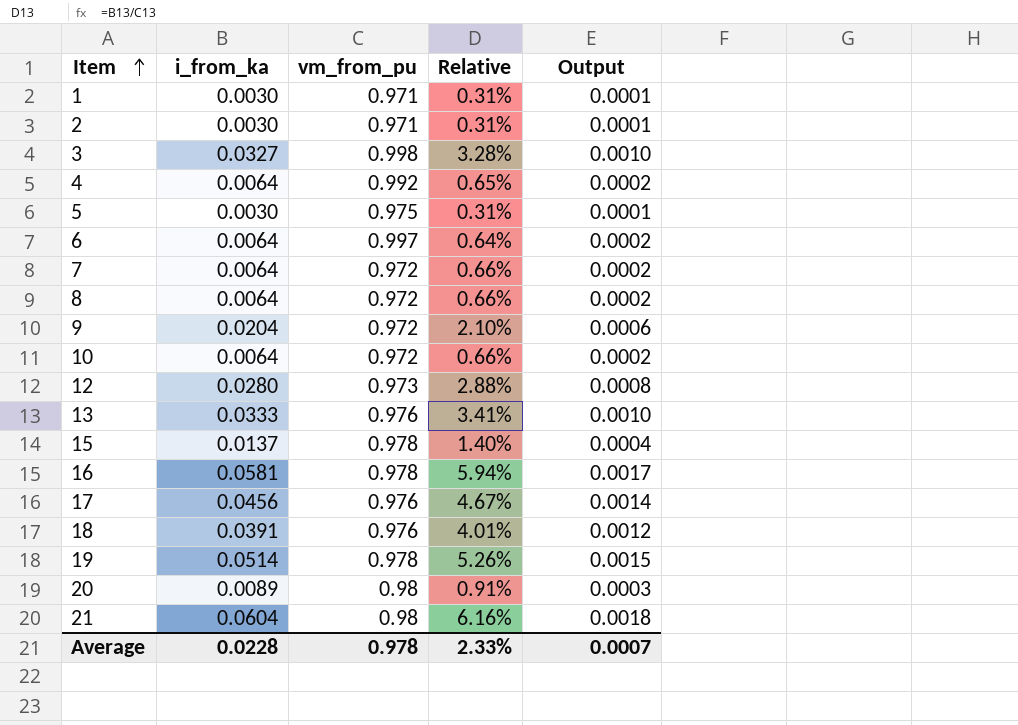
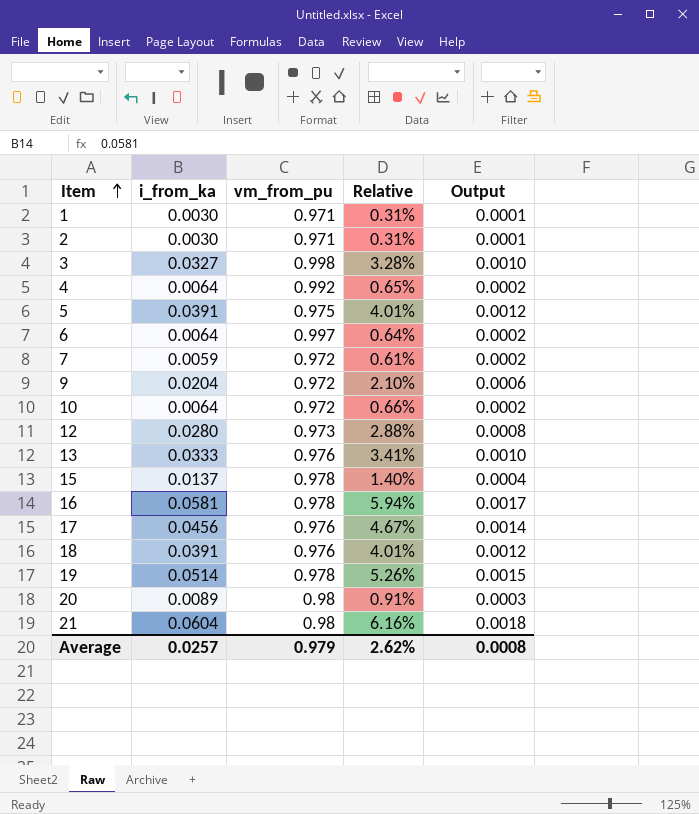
row 8: 0.0064 | 0.972 | 0.66% | 0.0002 -> none
5 | i_from_ka: 0.0030 -> 0.0391
5 | Relative: 0.31% -> 4.01%
5 | Output: 0.0001 -> 0.0012
7 | i_from_ka: 0.0064 -> 0.0059
7 | Relative: 0.66% -> 0.61%
Average | i_from_ka: 0.0228 -> 0.0257
Average | vm_from_pu: 0.978 -> 0.979
Average | Relative: 2.33% -> 2.62%
Average | Output: 0.0007 -> 0.0008

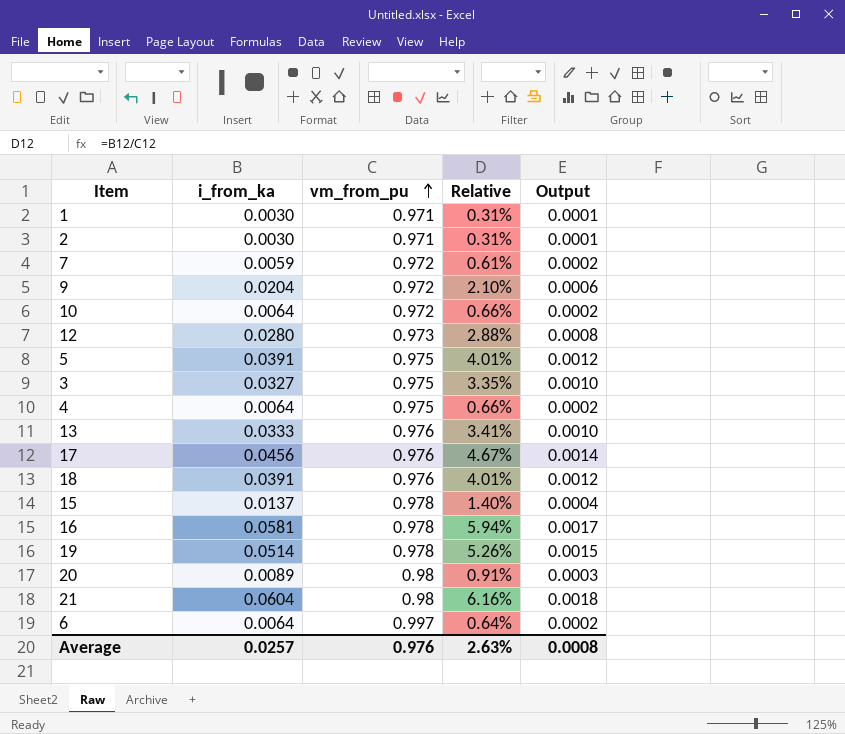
row order: Item ascending -> vm_from_pu ascending
3 | vm_from_pu: 0.998 -> 0.975
3 | Relative: 3.28% -> 3.35%
4 | vm_from_pu: 0.992 -> 0.975
4 | Relative: 0.65% -> 0.66%
Average | vm_from_pu: 0.979 -> 0.976
Average | Relative: 2.62% -> 2.63%

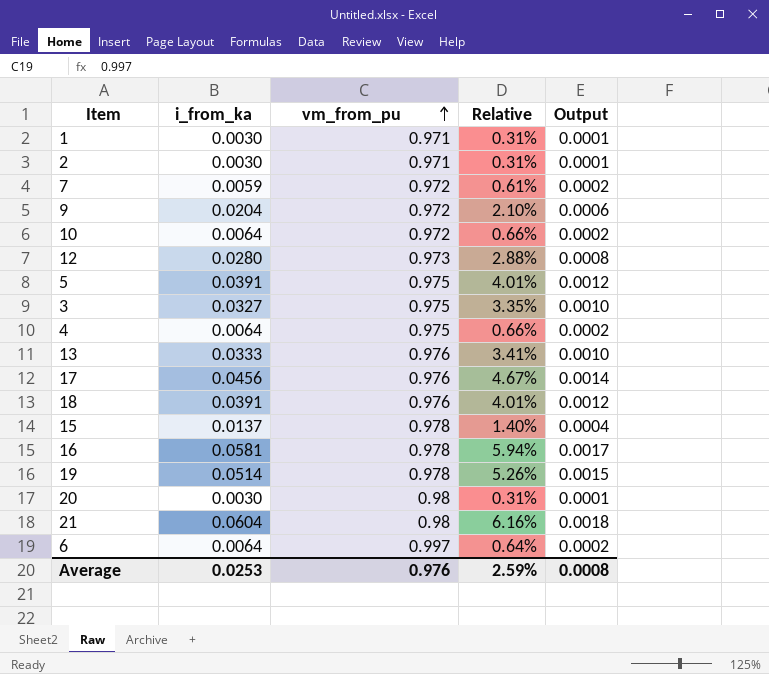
20 | i_from_ka: 0.0089 -> 0.0030
20 | Relative: 0.91% -> 0.31%
20 | Output: 0.0003 -> 0.0001
Average | i_from_ka: 0.0257 -> 0.0253
Average | Relative: 2.63% -> 2.59%

